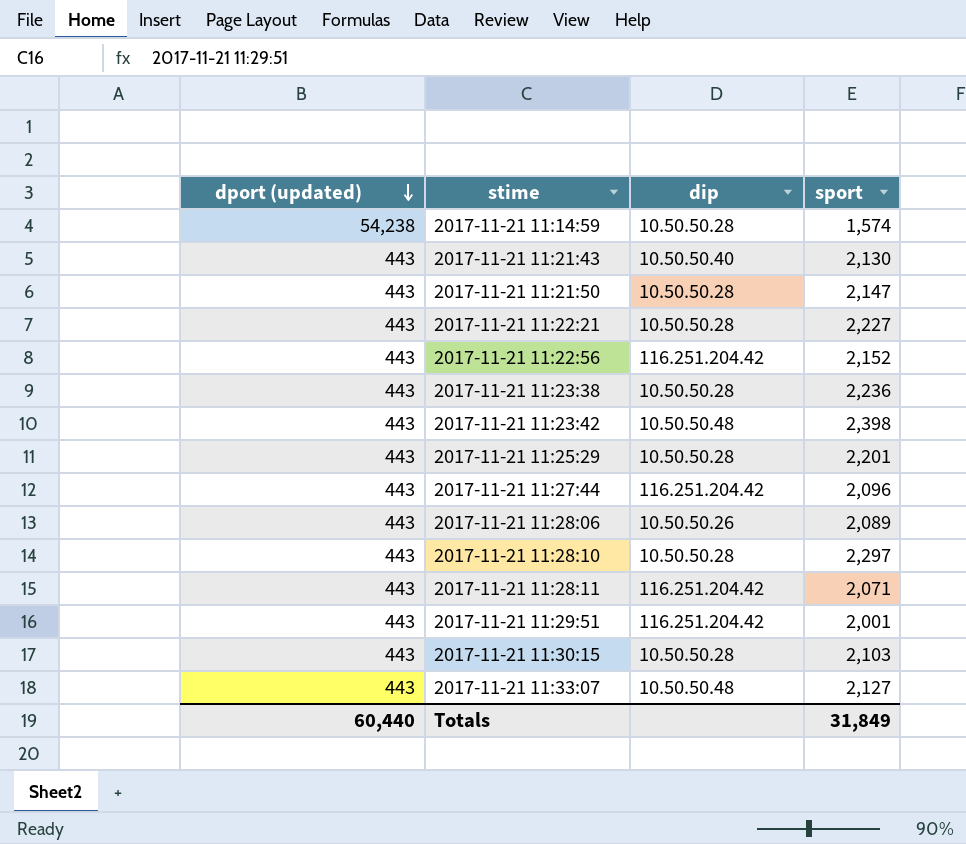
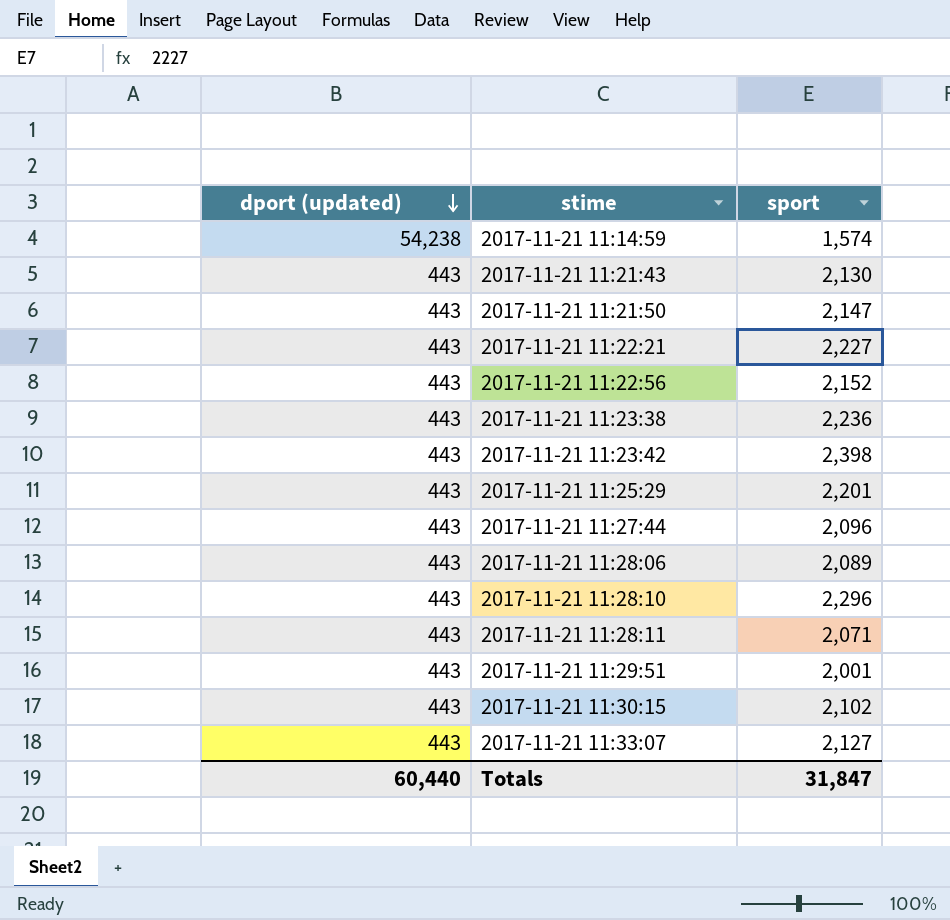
column dip | position: 3 -> none
2017-11-21 11:28:10 | sport: 2,297 -> 2,296
2017-11-21 11:30:15 | sport: 2,103 -> 2,102
Totals | sport: 31,849 -> 31,847

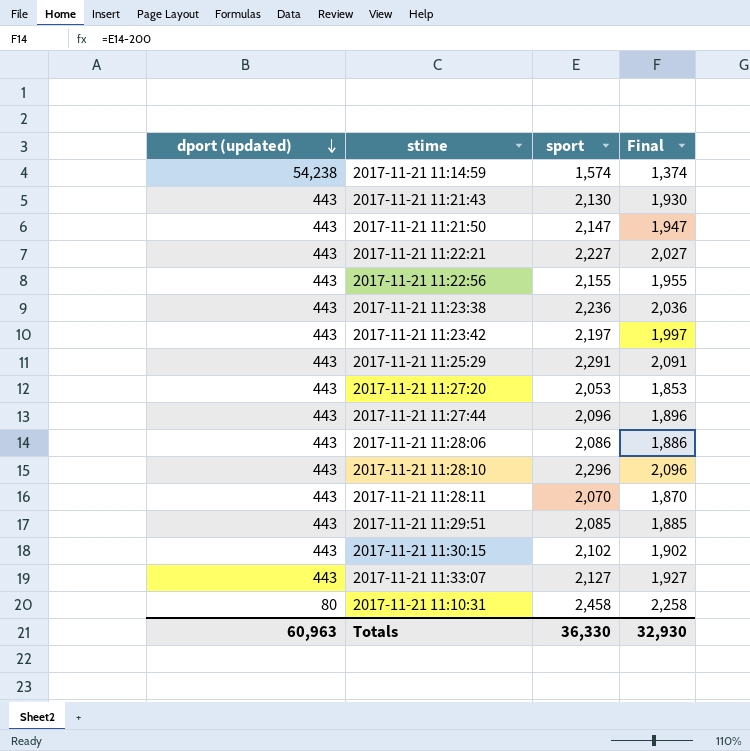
column Final | formula: none -> [sport] - 200
2017-11-21 11:22:56 | sport: 2,152 -> 2,155
2017-11-21 11:23:42 | sport: 2,398 -> 2,197
2017-11-21 11:25:29 | sport: 2,201 -> 2,291
row 2017-11-21 11:27:20: none -> 443 | 2,053 | 1,853
2017-11-21 11:28:06 | sport: 2,089 -> 2,086
2017-11-21 11:28:11 | sport: 2,071 -> 2,070
2017-11-21 11:29:51 | sport: 2,001 -> 2,085
row 2017-11-21 11:10:31: none -> 80 | 2,458 | 2,258
Totals | dport (updated): 60,440 -> 60,963
Totals | sport: 31,847 -> 36,330

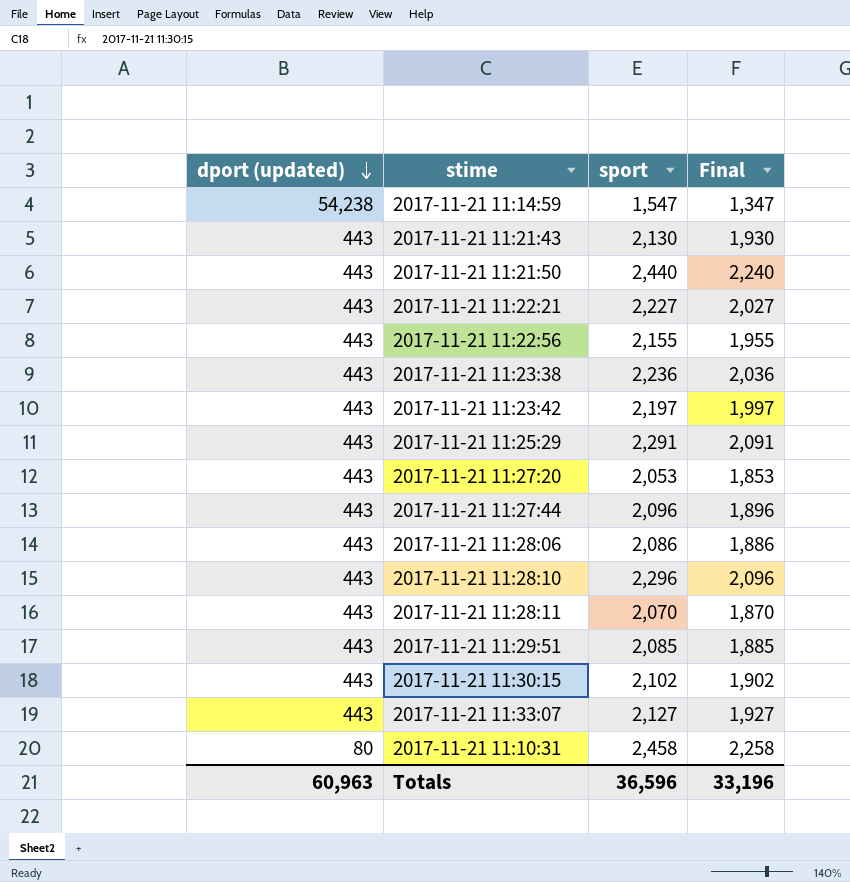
2017-11-21 11:14:59 | sport: 1,574 -> 1,547
2017-11-21 11:14:59 | Final: 1,374 -> 1,347
2017-11-21 11:21:50 | sport: 2,147 -> 2,440
2017-11-21 11:21:50 | Final: 1,947 -> 2,240
Totals | sport: 36,330 -> 36,596
Totals | Final: 32,930 -> 33,196

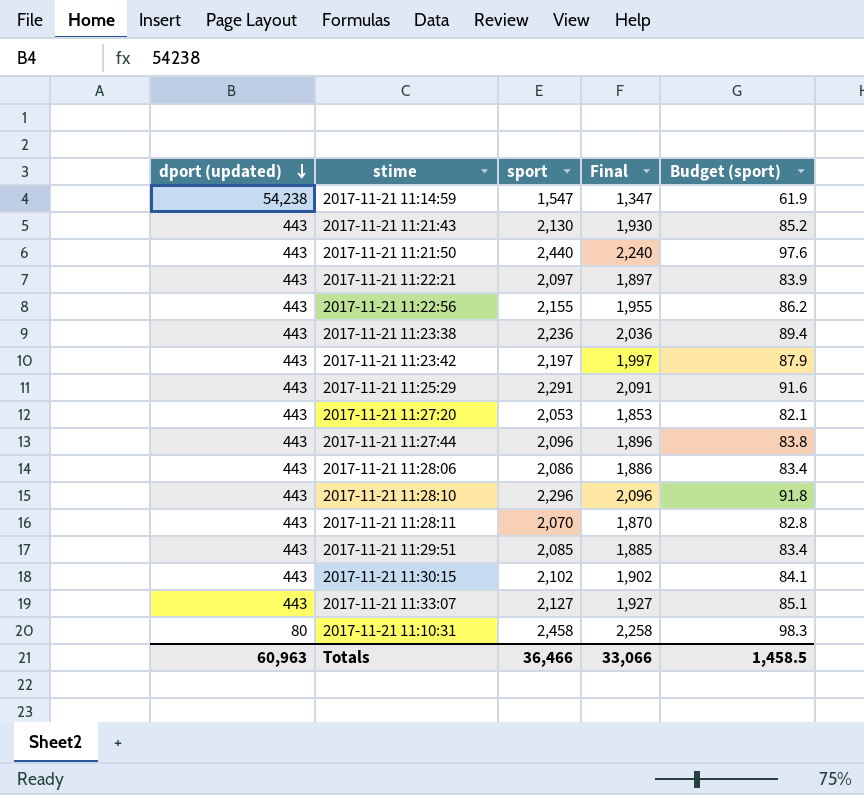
column Budget (sport) | formula: none -> [sport] * 0.04
2017-11-21 11:22:21 | sport: 2,227 -> 2,097
2017-11-21 11:22:21 | Final: 2,027 -> 1,897
Totals | sport: 36,596 -> 36,466
Totals | Final: 33,196 -> 33,066

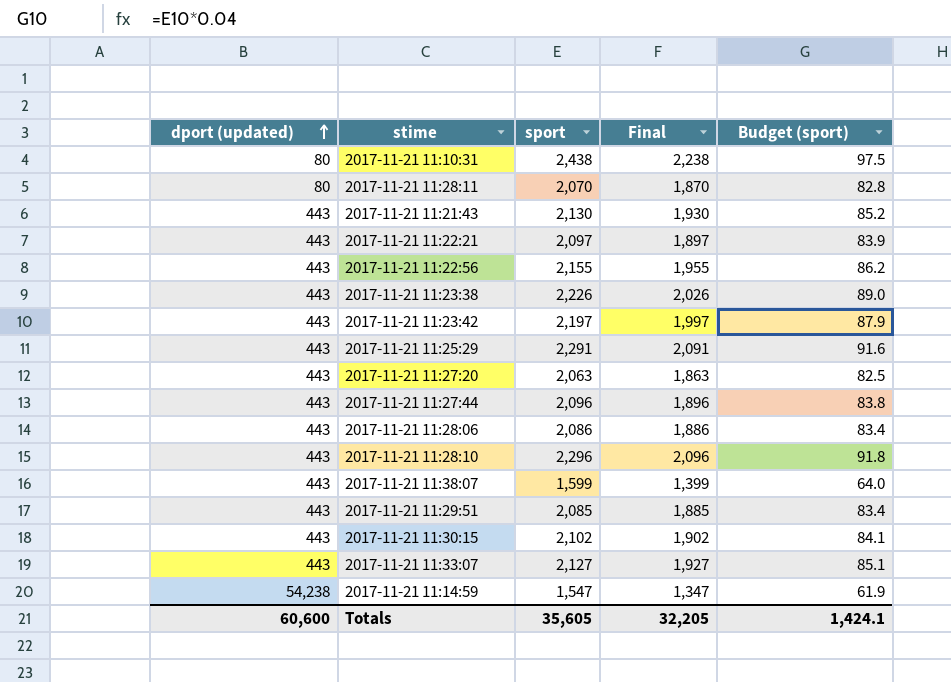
row order: dport (updated) descending -> dport (updated) ascending
row 2017-11-21 11:21:50: 443 | 2,440 | 2,240 | 97.6 -> none
2017-11-21 11:10:31 | sport: 2,458 -> 2,438
2017-11-21 11:10:31 | Final: 2,258 -> 2,238
2017-11-21 11:10:31 | Budget (sport): 98.3 -> 97.5
2017-11-21 11:28:11 | dport (updated): 443 -> 80
2017-11-21 11:23:38 | sport: 2,236 -> 2,226
2017-11-21 11:23:38 | Final: 2,036 -> 2,026
2017-11-21 11:23:38 | Budget (sport): 89.4 -> 89.0
2017-11-21 11:27:20 | sport: 2,053 -> 2,063
2017-11-21 11:27:20 | Final: 1,853 -> 1,863
2017-11-21 11:27:20 | Budget (sport): 82.1 -> 82.5
row 2017-11-21 11:38:07: none -> 443 | 1,599 | 1,399 | 64.0
Totals | dport (updated): 60,963 -> 60,600
Totals | sport: 36,466 -> 35,605
Totals | Final: 33,066 -> 32,205
Totals | Budget (sport): 1,458.5 -> 1,424.1

